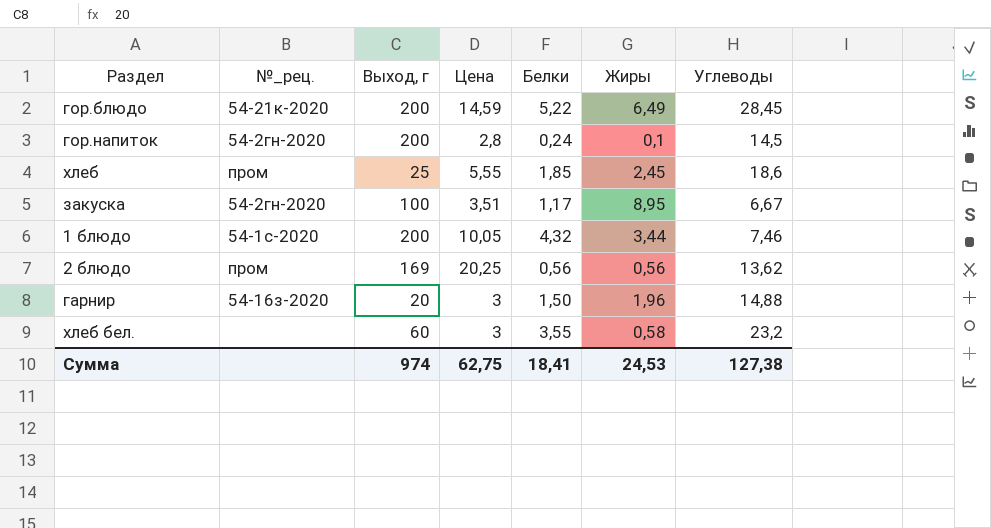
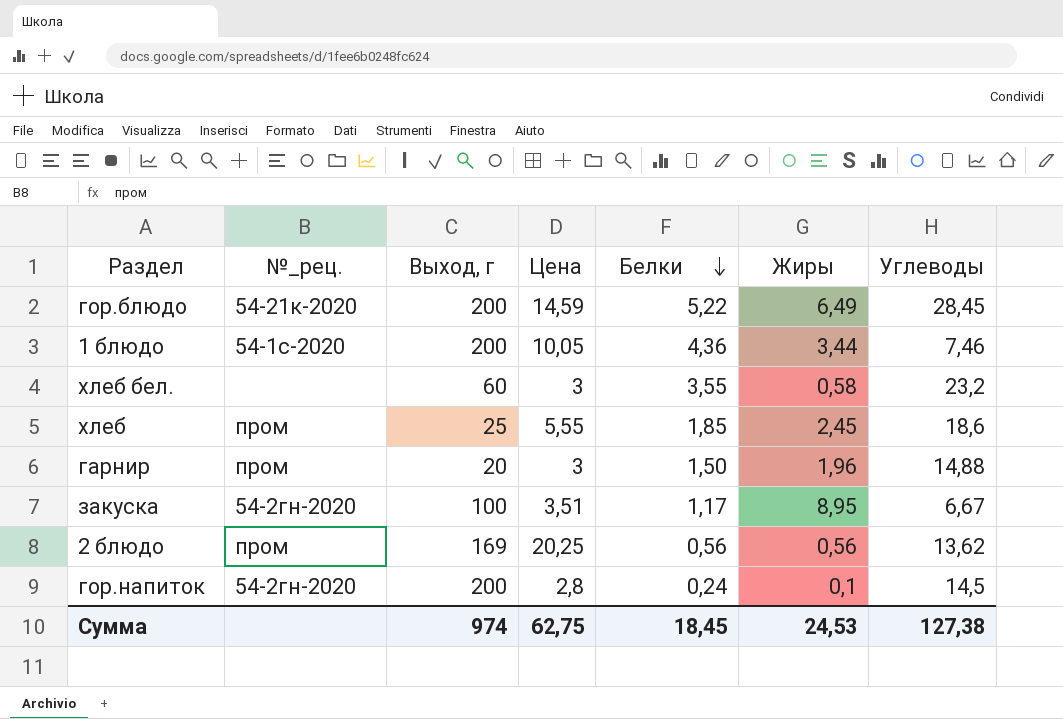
row order: none -> Белки descending
1 блюдо | Белки: 4,32 -> 4,36
гарнир | №_рец.: 54-16з-2020 -> пром
Сумма | Белки: 18,41 -> 18,45

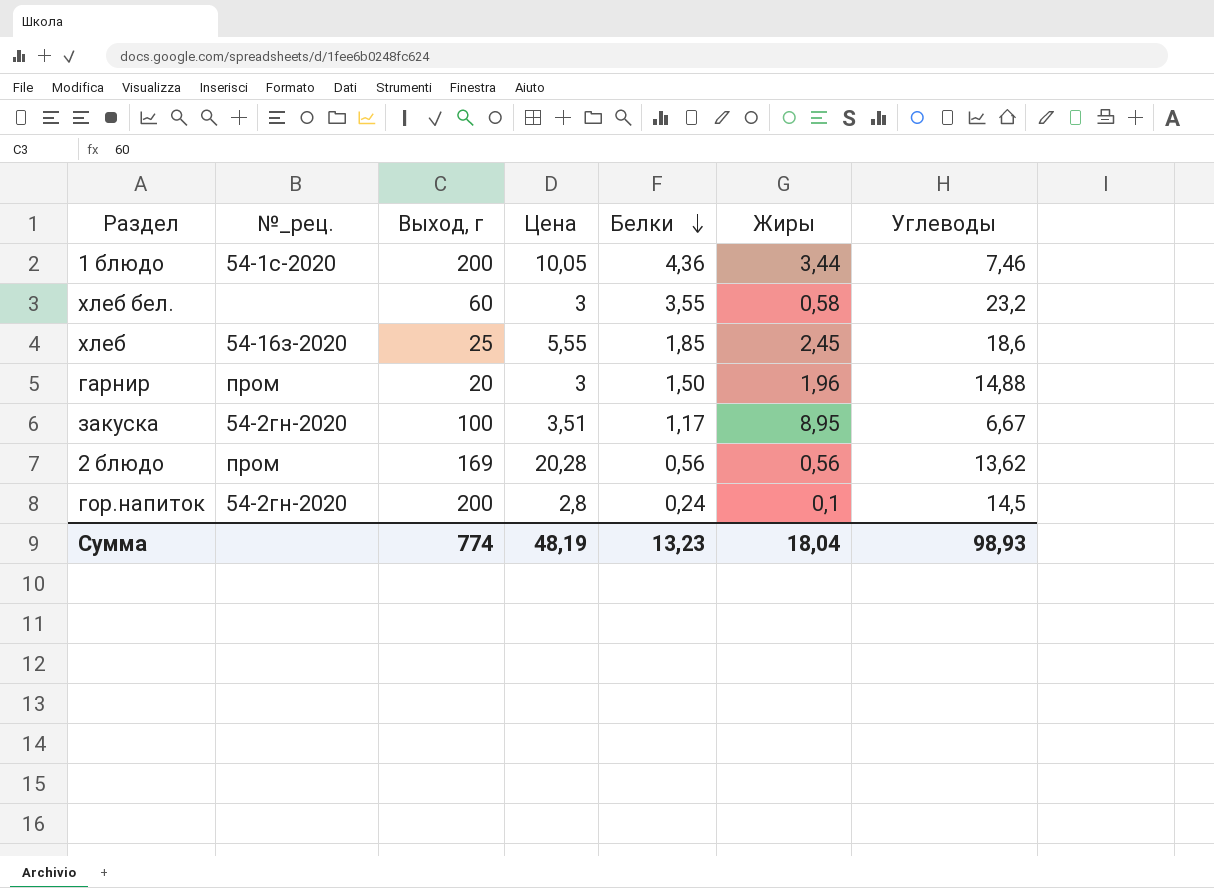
row гор.блюдо: 54-21к-2020 | 200 | 14,59 | 5,22 | 6,49 | 28,45 -> none
хлеб | №_рец.: пром -> 54-16з-2020
2 блюдо | Цена: 20,25 -> 20,28
Сумма | Выход, г: 974 -> 774
Сумма | Цена: 62,75 -> 48,19
Сумма | Белки: 18,45 -> 13,23
Сумма | Жиры: 24,53 -> 18,04
Сумма | Углеводы: 127,38 -> 98,93

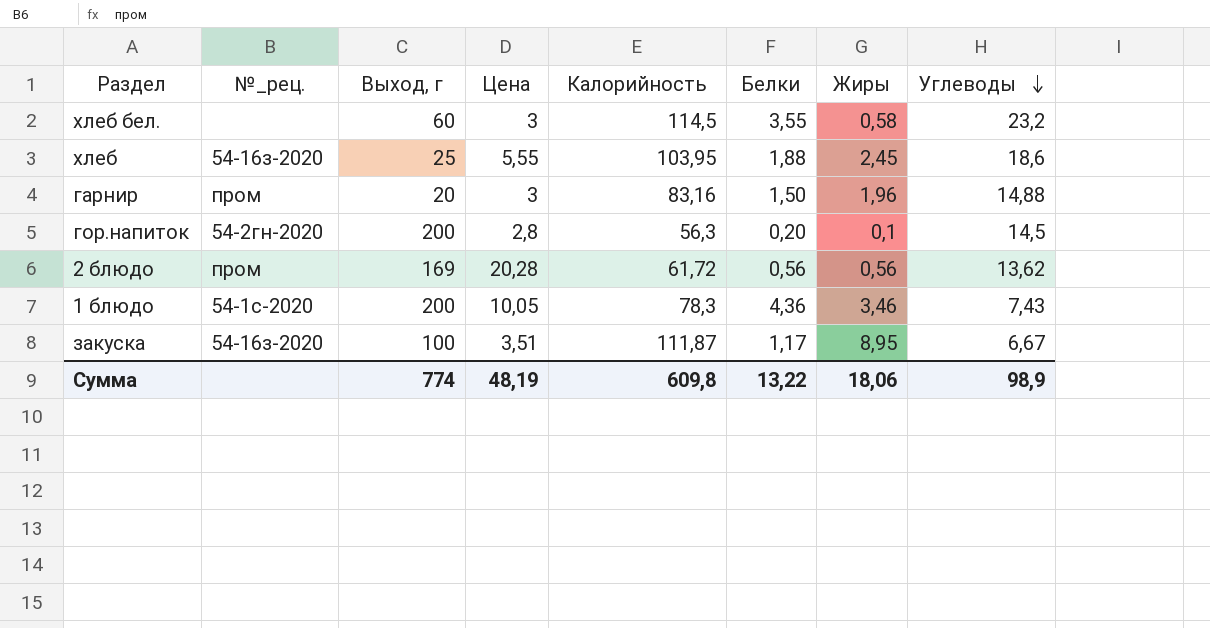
row order: Белки descending -> Углеводы descending
column Калорийность | position: none -> 5
хлеб | Белки: 1,85 -> 1,88
гор.напиток | Белки: 0,24 -> 0,20
1 блюдо | Жиры: 3,44 -> 3,46
1 блюдо | Углеводы: 7,46 -> 7,43
закуска | №_рец.: 54-2гн-2020 -> 54-16з-2020
Сумма | Белки: 13,23 -> 13,22
Сумма | Жиры: 18,04 -> 18,06
Сумма | Углеводы: 98,93 -> 98,9

